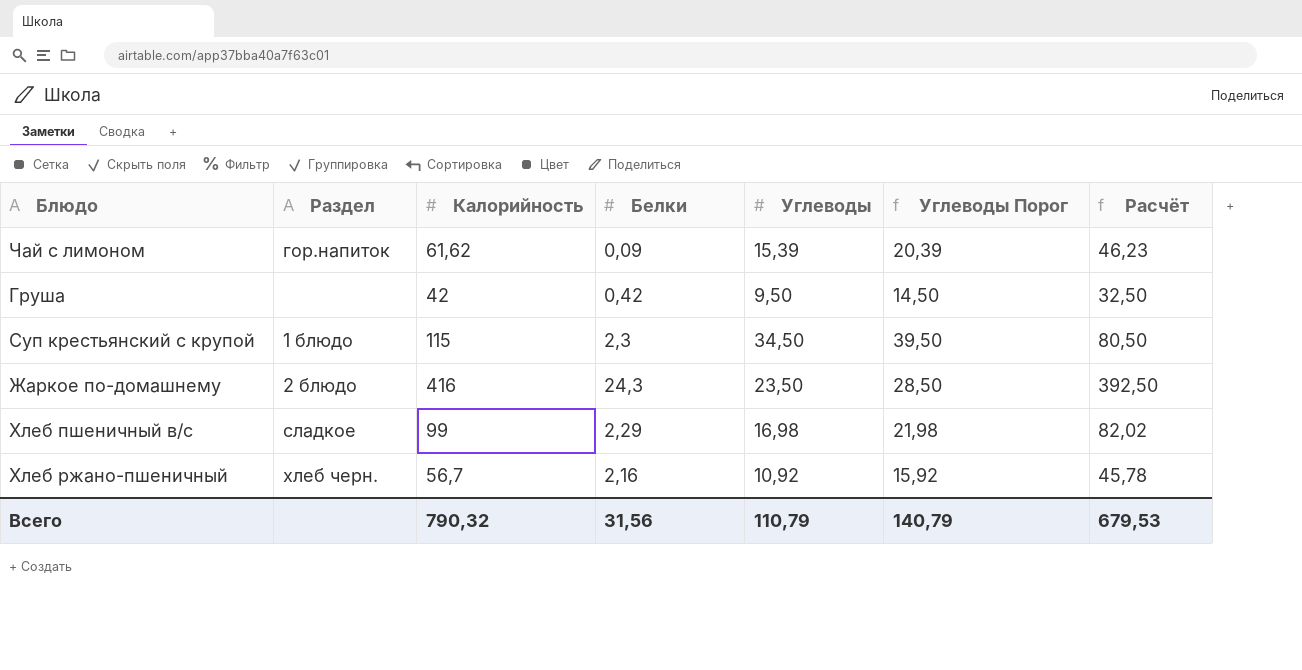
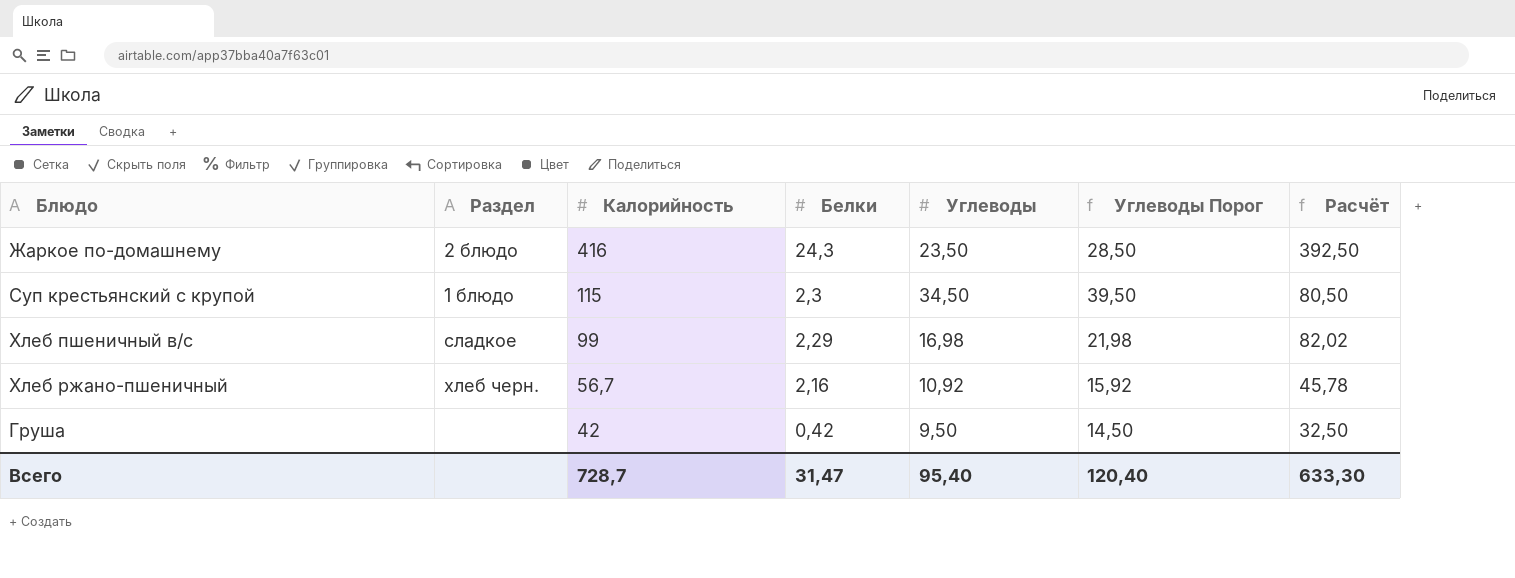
row order: none -> Калорийность descending
row Чай с лимоном: гор.напиток | 61,62 | 0,09 | 15,39 | 20,39 | 46,23 -> none
Всего | Калорийность: 790,32 -> 728,7
Всего | Белки: 31,56 -> 31,47
Всего | Углеводы: 110,79 -> 95,40
Всего | Углеводы Порог: 140,79 -> 120,40
Всего | Расчёт: 679,53 -> 633,30

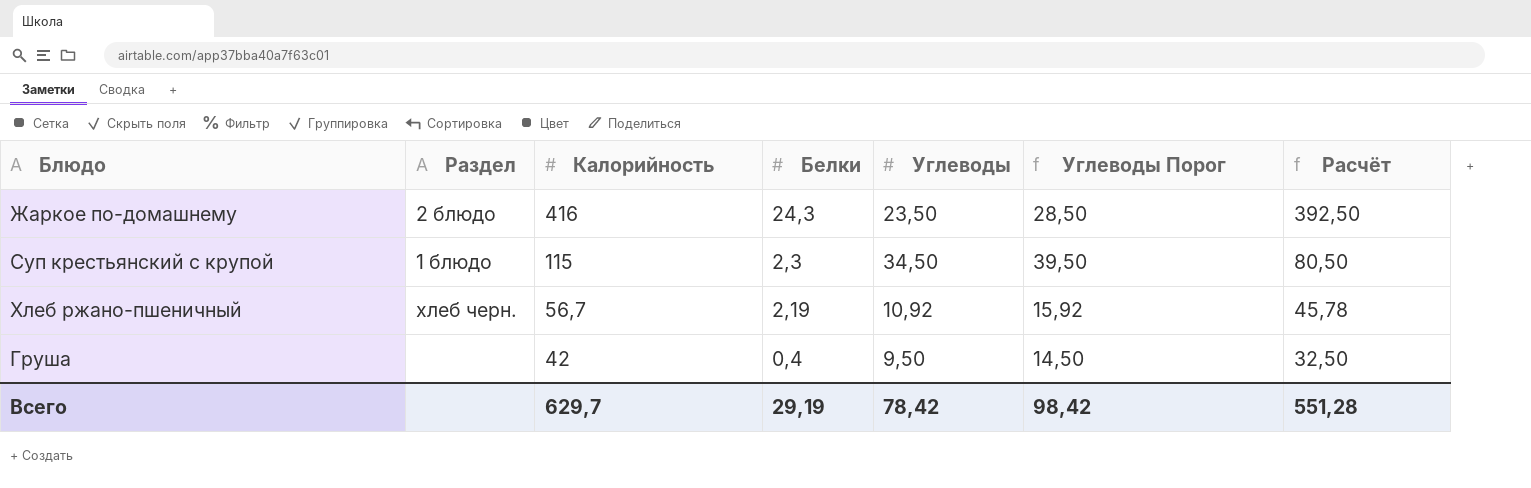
row Хлеб пшеничный в/с: сладкое | 99 | 2,29 | 16,98 | 21,98 | 82,02 -> none
Хлеб ржано-пшеничный | Белки: 2,16 -> 2,19
Груша | Белки: 0,42 -> 0,4
Всего | Калорийность: 728,7 -> 629,7
Всего | Белки: 31,47 -> 29,19
Всего | Углеводы: 95,40 -> 78,42
Всего | Углеводы Порог: 120,40 -> 98,42
Всего | Расчёт: 633,30 -> 551,28

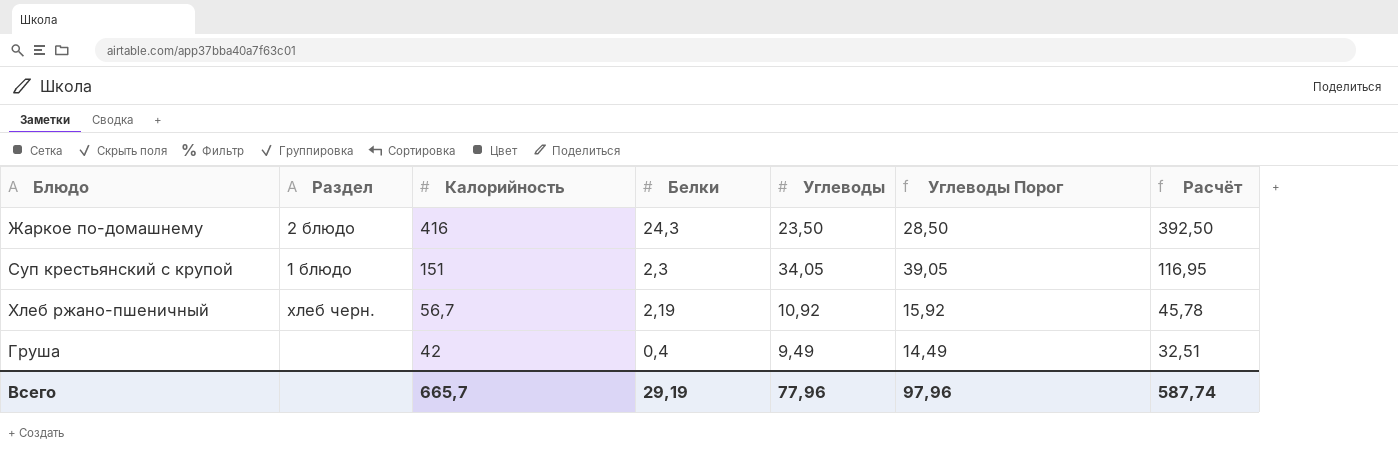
Суп крестьянский с крупой | Калорийность: 115 -> 151
Суп крестьянский с крупой | Углеводы: 34,50 -> 34,05
Суп крестьянский с крупой | Углеводы Порог: 39,50 -> 39,05
Суп крестьянский с крупой | Расчёт: 80,50 -> 116,95
Груша | Углеводы: 9,50 -> 9,49
Груша | Углеводы Порог: 14,50 -> 14,49
Груша | Расчёт: 32,50 -> 32,51
Всего | Калорийность: 629,7 -> 665,7
Всего | Углеводы: 78,42 -> 77,96
Всего | Углеводы Порог: 98,42 -> 97,96
Всего | Расчёт: 551,28 -> 587,74

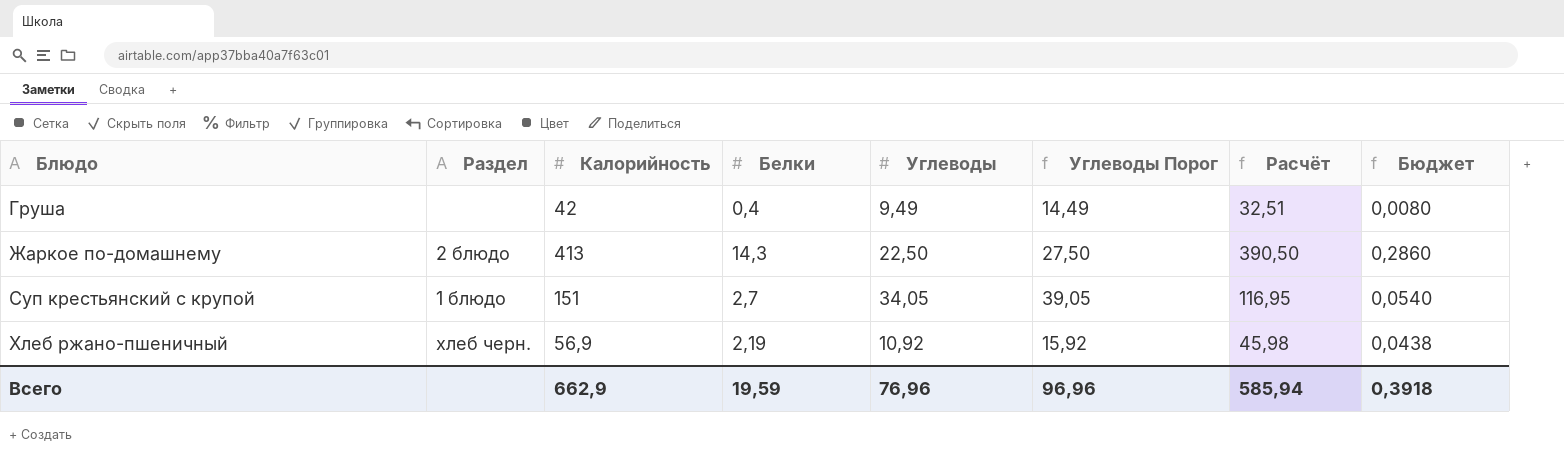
row order: Калорийность descending -> Блюдо ascending
column Бюджет | formula: none -> [Белки] * 0,02
Жаркое по-домашнему | Калорийность: 416 -> 413
Жаркое по-домашнему | Белки: 24,3 -> 14,3
Жаркое по-домашнему | Углеводы: 23,50 -> 22,50
Жаркое по-домашнему | Углеводы Порог: 28,50 -> 27,50
Жаркое по-домашнему | Расчёт: 392,50 -> 390,50
Суп крестьянский с крупой | Белки: 2,3 -> 2,7
Хлеб ржано-пшеничный | Калорийность: 56,7 -> 56,9
Хлеб ржано-пшеничный | Расчёт: 45,78 -> 45,98
Всего | Калорийность: 665,7 -> 662,9
Всего | Белки: 29,19 -> 19,59
Всего | Углеводы: 77,96 -> 76,96
Всего | Углеводы Порог: 97,96 -> 96,96
Всего | Расчёт: 587,74 -> 585,94

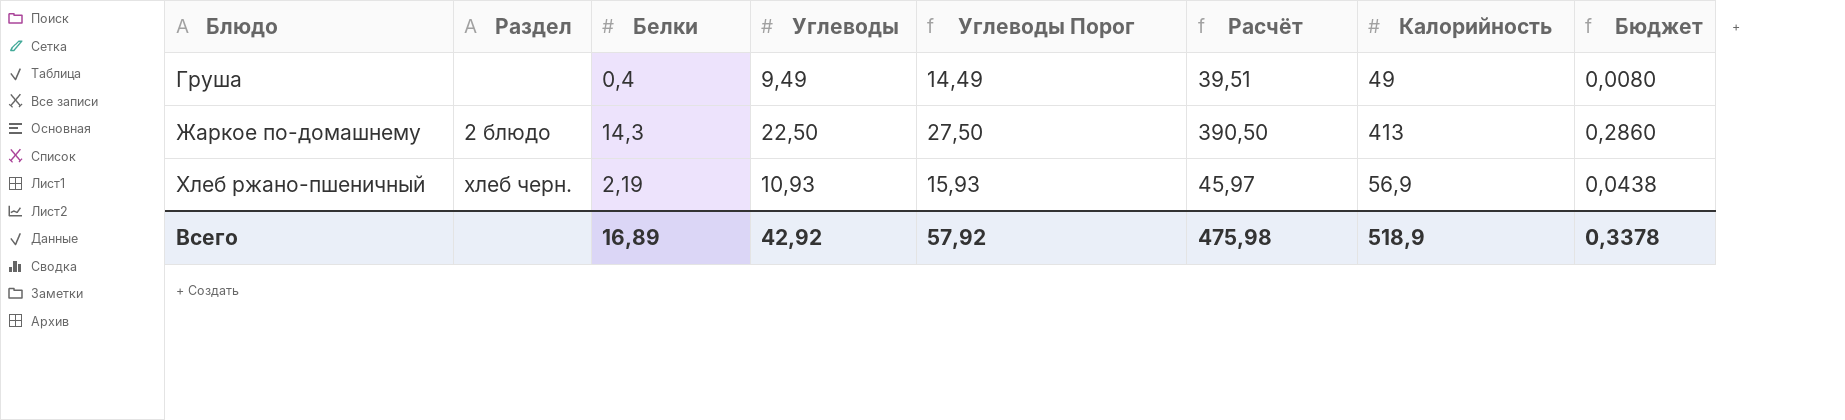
column Калорийность | position: 3 -> 7
row Суп крестьянский с крупой: 1 блюдо | 151 | 2,7 | 34,05 | 39,05 | 116,95 | 0,0540 -> none
Груша | Расчёт: 32,51 -> 39,51
Груша | Калорийность: 42 -> 49
Хлеб ржано-пшеничный | Углеводы: 10,92 -> 10,93
Хлеб ржано-пшеничный | Углеводы Порог: 15,92 -> 15,93
Хлеб ржано-пшеничный | Расчёт: 45,98 -> 45,97
Всего | Белки: 19,59 -> 16,89
Всего | Углеводы: 76,96 -> 42,92
Всего | Углеводы Порог: 96,96 -> 57,92
Всего | Расчёт: 585,94 -> 475,98
Всего | Калорийность: 662,9 -> 518,9
Всего | Бюджет: 0,3918 -> 0,3378

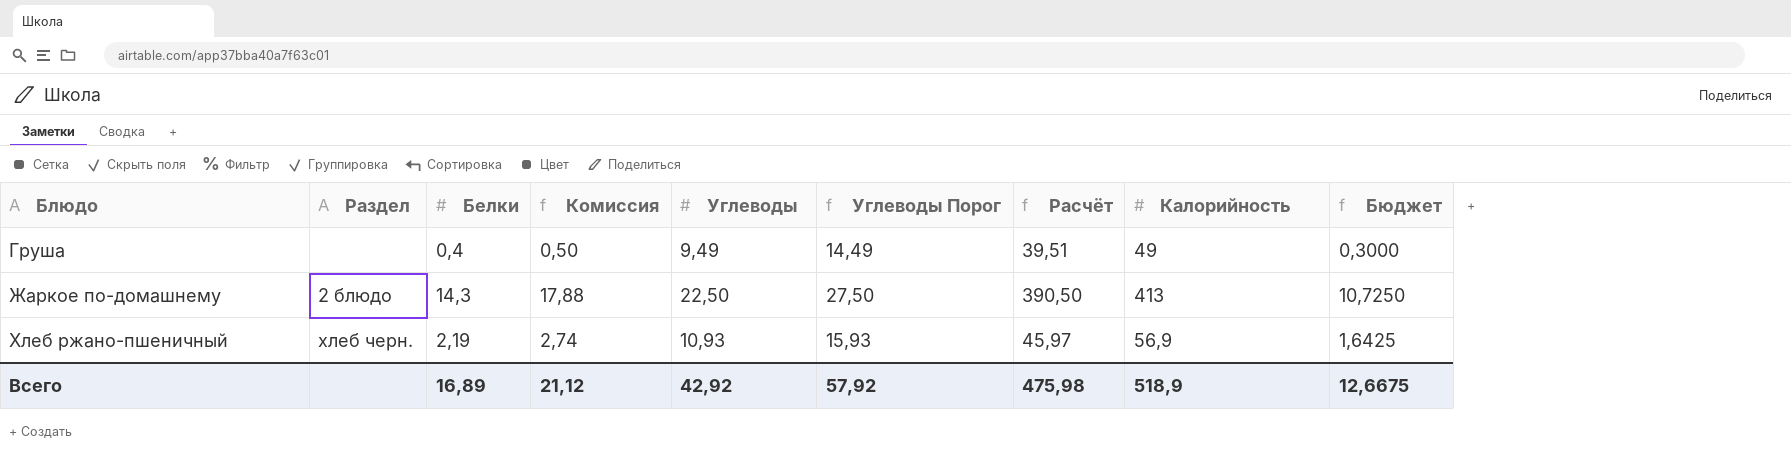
column Комиссия | formula: none -> [Белки] * 1,25
column Бюджет | formula: [Белки] * 0,02 -> [Белки] * 0,75
Всего | Бюджет: 0,3378 -> 12,6675

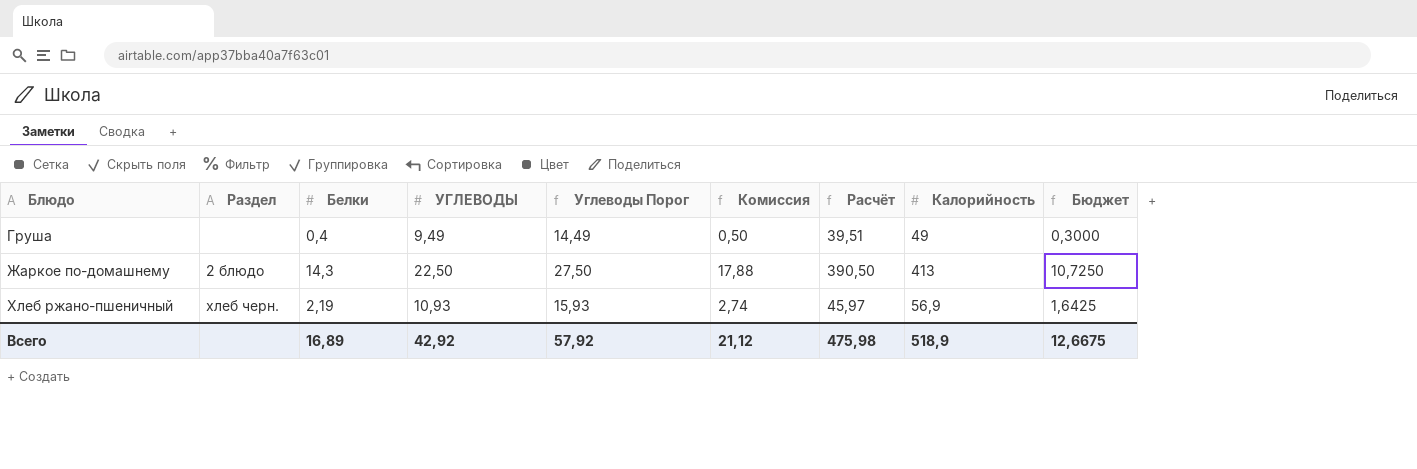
column name: Углеводы -> УГЛЕВОДЫ
column Комиссия | position: 4 -> 6

